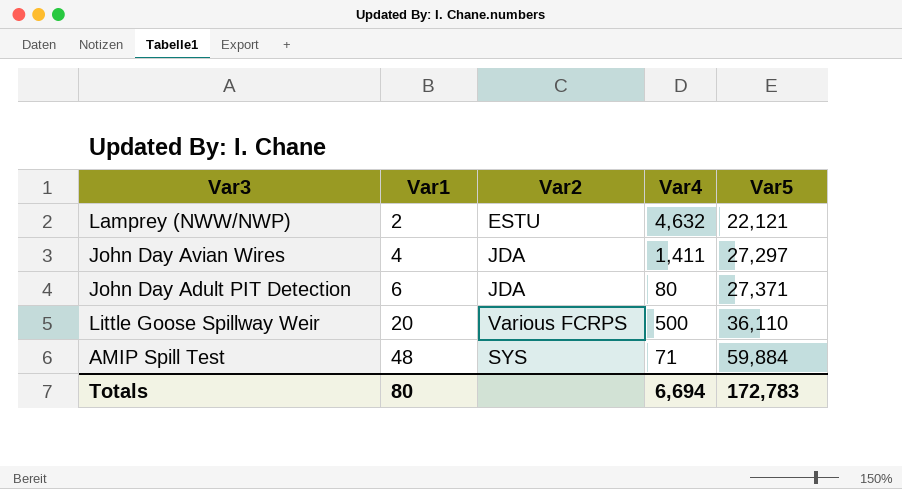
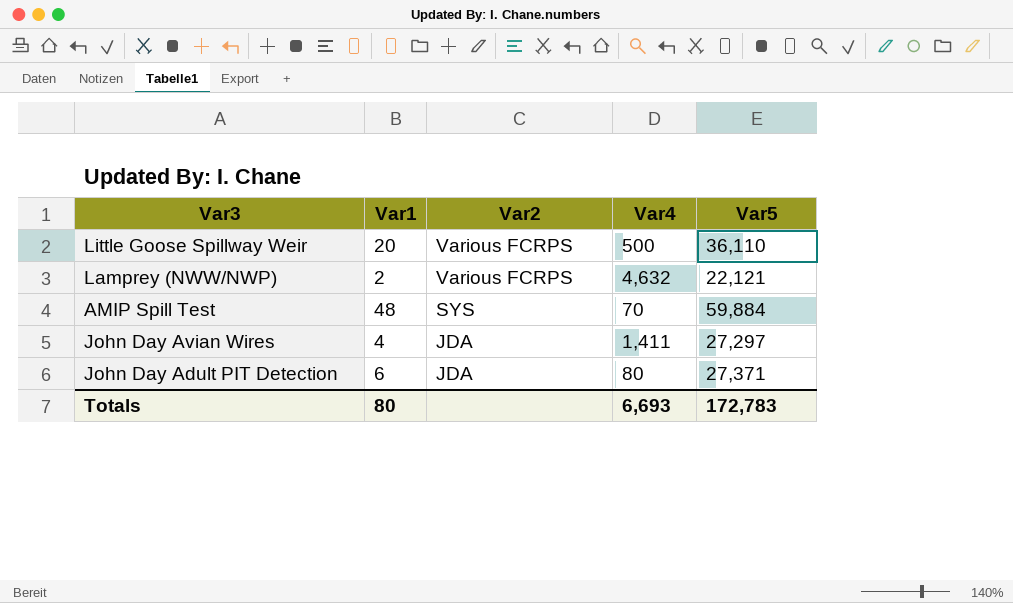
row order: Var1 ascending -> Var2 descending
Lamprey (NWW/NWP) | Var2: ESTU -> Various FCRPS
AMIP Spill Test | Var4: 71 -> 70
Totals | Var4: 6,694 -> 6,693

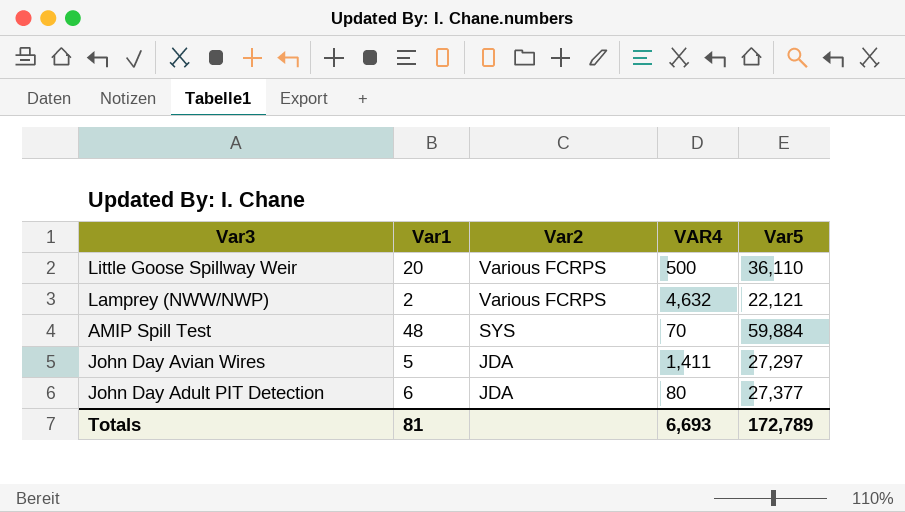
column name: Var4 -> VAR4
John Day Avian Wires | Var1: 4 -> 5
John Day Adult PIT Detection | Var5: 27,371 -> 27,377
Totals | Var1: 80 -> 81
Totals | Var5: 172,783 -> 172,789

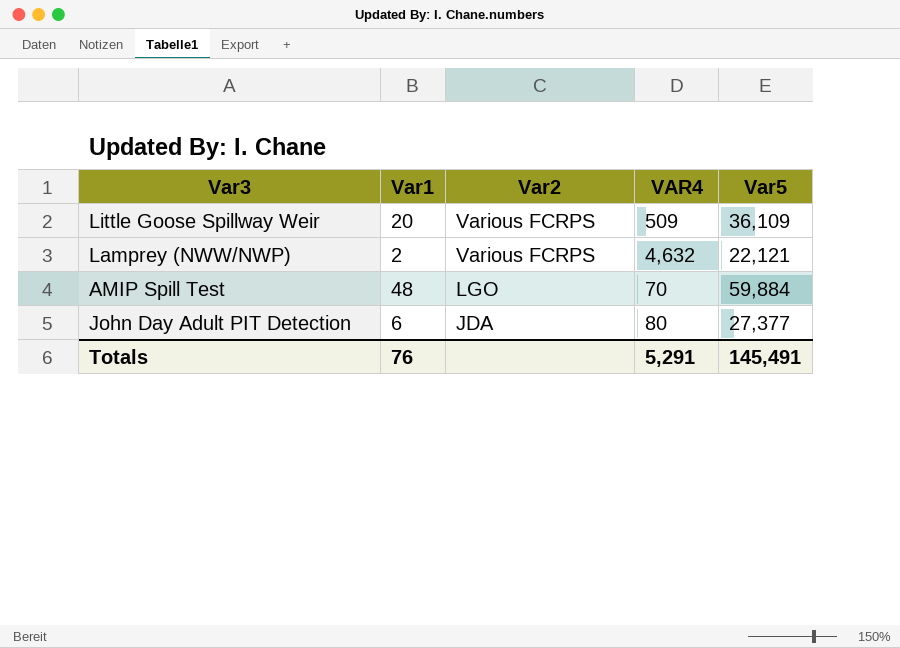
row John Day Avian Wires: 5 | JDA | 1,411 | 27,297 -> none
Little Goose Spillway Weir | VAR4: 500 -> 509
Little Goose Spillway Weir | Var5: 36,110 -> 36,109
AMIP Spill Test | Var2: SYS -> LGO
Totals | Var1: 81 -> 76
Totals | VAR4: 6,693 -> 5,291
Totals | Var5: 172,789 -> 145,491

